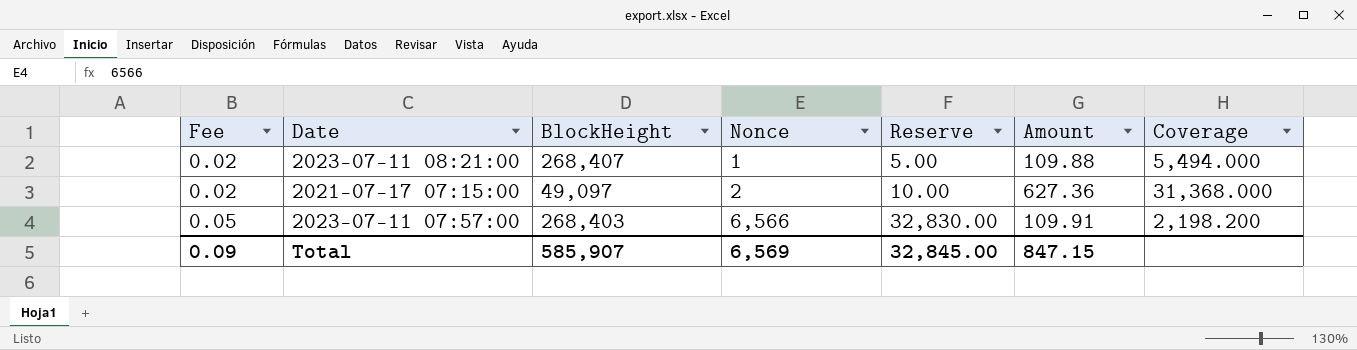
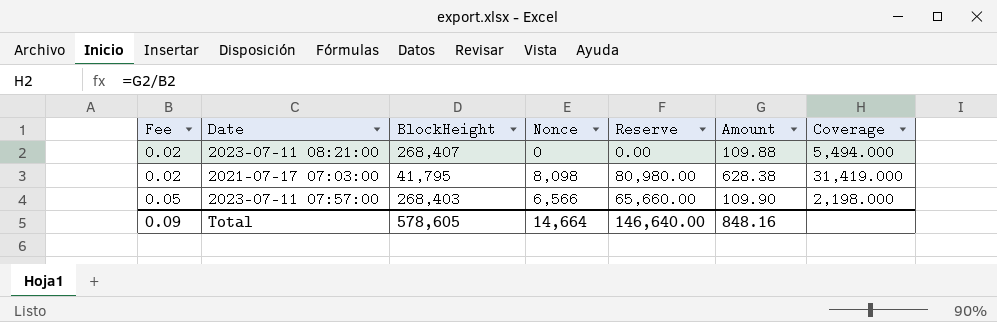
column Reserve | formula: [Nonce] * 5 -> [Nonce] * 10
row 2021-07-17 07:15:00: 0.02 | 49,097 | 2 | 10.00 | 627.36 | 31,368.000 -> none
2023-07-11 08:21:00 | Nonce: 1 -> 0
row 2021-07-17 07:03:00: none -> 0.02 | 41,795 | 8,098 | 80,980.00 | 628.38 | 31,419.000
2023-07-11 07:57:00 | Amount: 109.91 -> 109.90
2023-07-11 07:57:00 | Coverage: 2,198.200 -> 2,198.000
Total | BlockHeight: 585,907 -> 578,605
Total | Nonce: 6,569 -> 14,664
Total | Reserve: 32,845.00 -> 146,640.00
Total | Amount: 847.15 -> 848.16

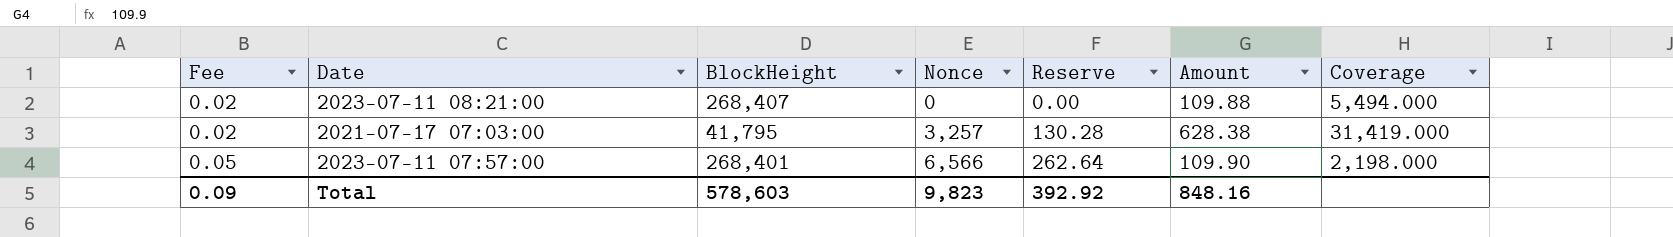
column Reserve | formula: [Nonce] * 10 -> [Nonce] * 0.04
2021-07-17 07:03:00 | Nonce: 8,098 -> 3,257
2023-07-11 07:57:00 | BlockHeight: 268,403 -> 268,401
Total | BlockHeight: 578,605 -> 578,603
Total | Nonce: 14,664 -> 9,823
Total | Reserve: 146,640.00 -> 392.92

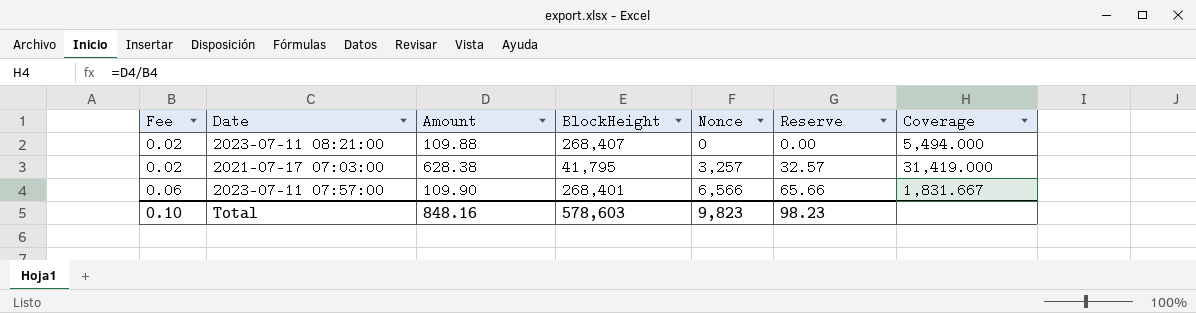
column Amount | position: 6 -> 3
column Reserve | formula: [Nonce] * 0.04 -> [Nonce] * 0.01
2023-07-11 07:57:00 | Fee: 0.05 -> 0.06
2023-07-11 07:57:00 | Coverage: 2,198.000 -> 1,831.667
Total | Fee: 0.09 -> 0.10
Total | Reserve: 392.92 -> 98.23

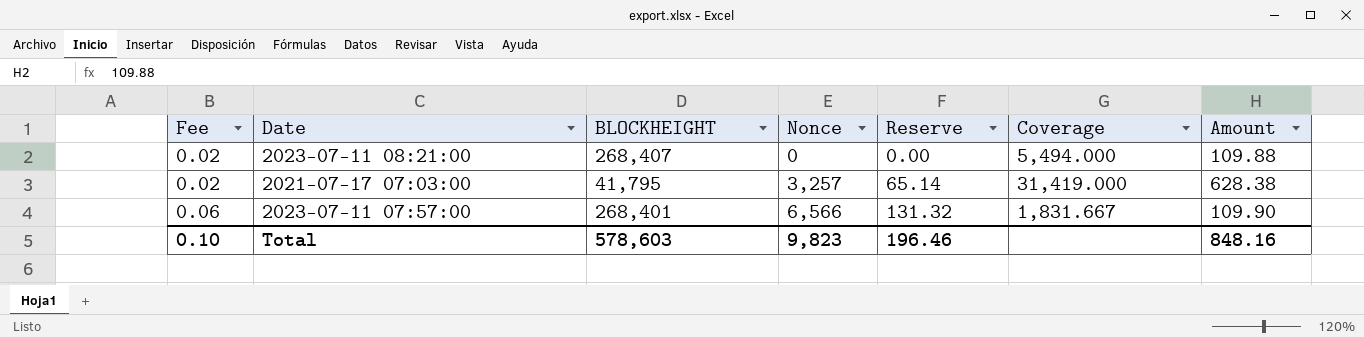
column name: BlockHeight -> BLOCKHEIGHT
column Reserve | formula: [Nonce] * 0.01 -> [Nonce] * 0.02
column Amount | position: 3 -> 7
Total | Reserve: 98.23 -> 196.46

